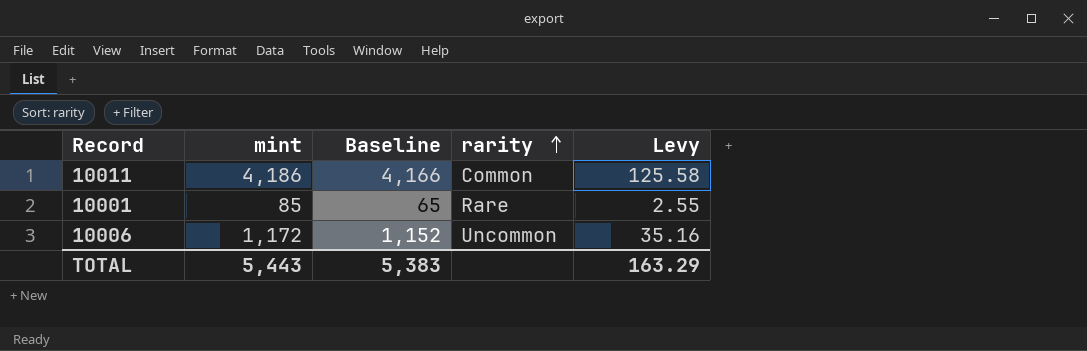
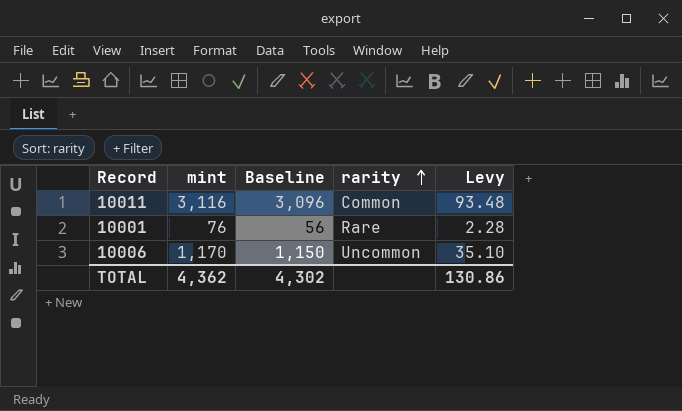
10011 | mint: 4,186 -> 3,116
10011 | Baseline: 4,166 -> 3,096
10011 | Levy: 125.58 -> 93.48
10001 | mint: 85 -> 76
10001 | Baseline: 65 -> 56
10001 | Levy: 2.55 -> 2.28
10006 | mint: 1,172 -> 1,170
10006 | Baseline: 1,152 -> 1,150
10006 | Levy: 35.16 -> 35.10
TOTAL | mint: 5,443 -> 4,362
TOTAL | Baseline: 5,383 -> 4,302
TOTAL | Levy: 163.29 -> 130.86

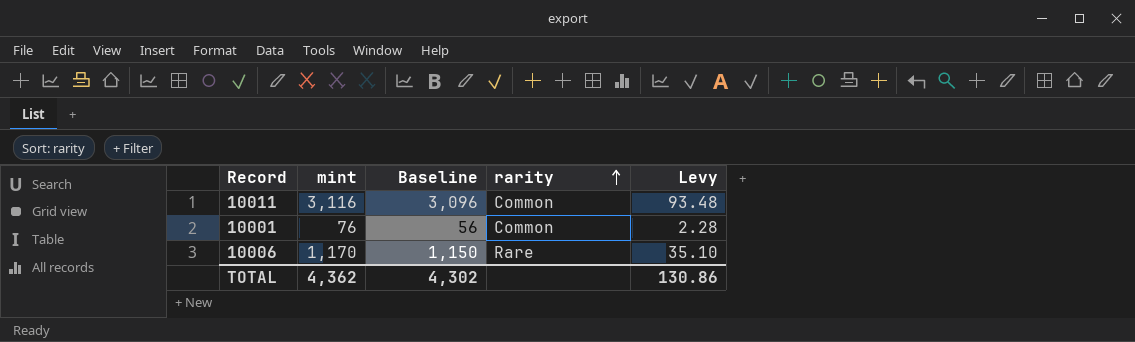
10001 | rarity: Rare -> Common
10006 | rarity: Uncommon -> Rare

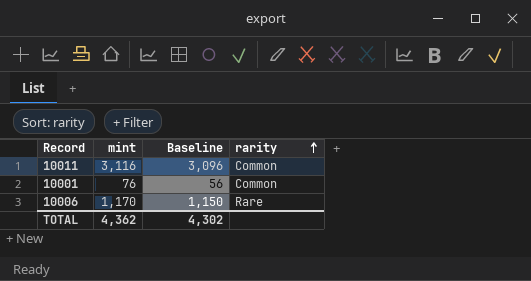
column Levy | formula: [mint] * 0.03 -> none

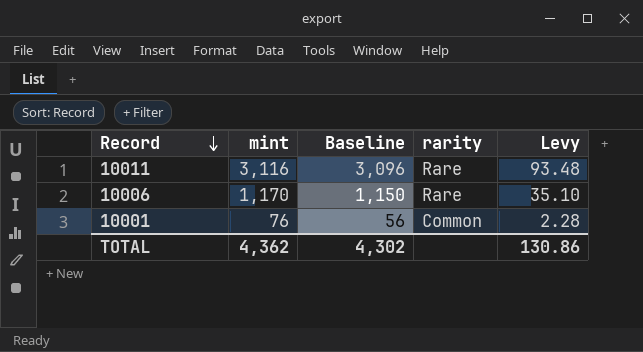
row order: rarity ascending -> Record descending
column Levy | formula: none -> [mint] * 0.03
10011 | rarity: Common -> Rare

